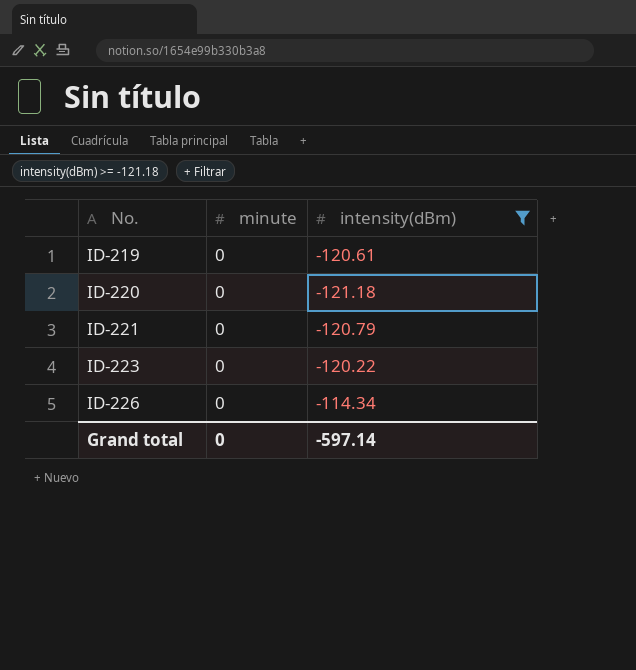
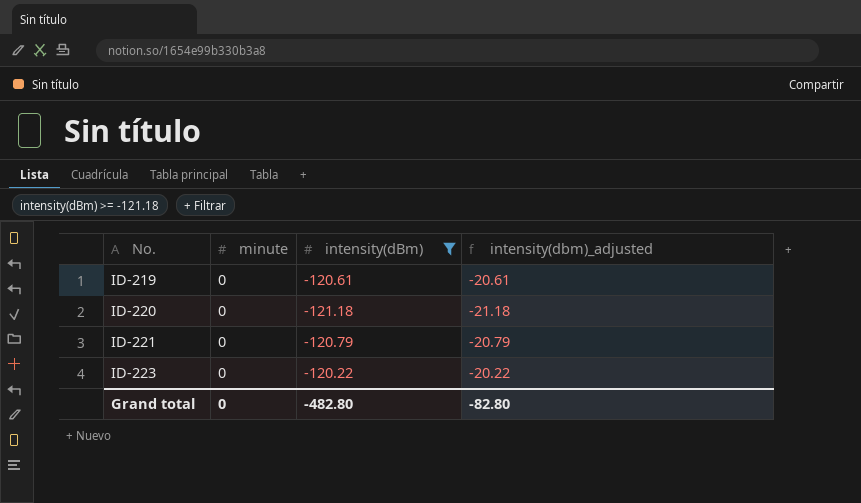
column intensity(dbm)_adjusted | formula: none -> [intensity(dBm)] + 100
row ID-226: 0 | -114.34 -> none
Grand total | intensity(dBm): -597.14 -> -482.80

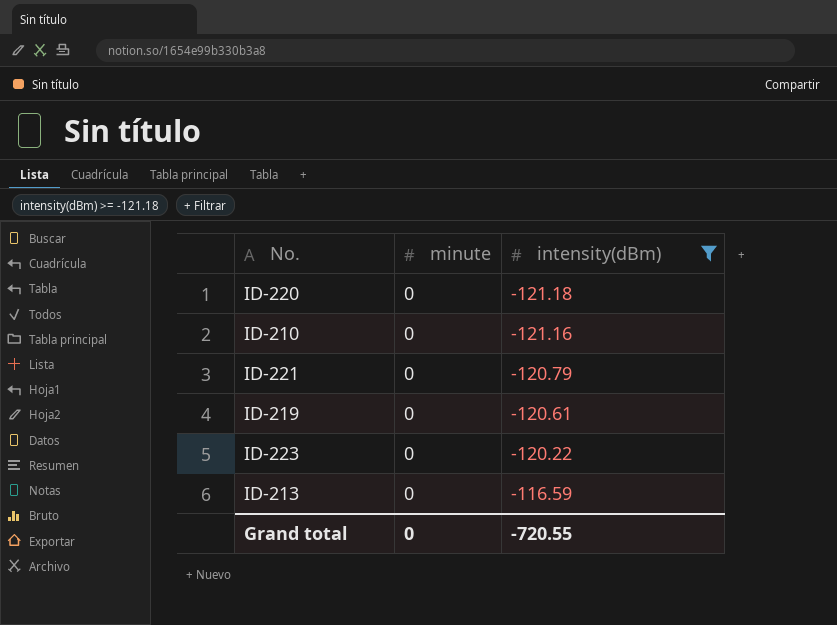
row order: No. ascending -> intensity(dBm) ascending
column intensity(dbm)_adjusted | formula: [intensity(dBm)] + 100 -> none
row ID-210: none -> 0 | -121.16
row ID-213: none -> 0 | -116.59
Grand total | intensity(dBm): -482.80 -> -720.55

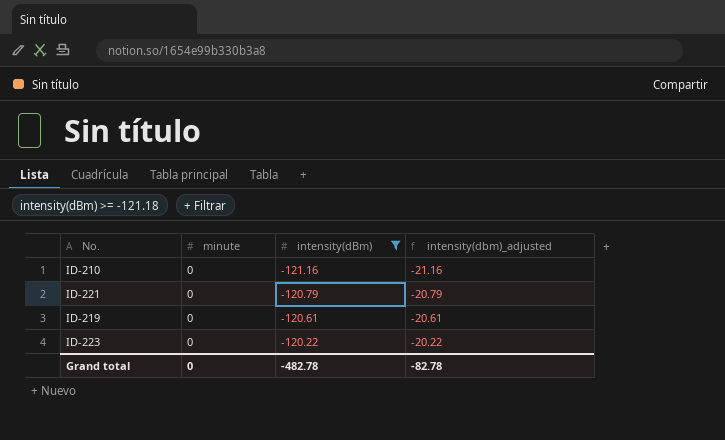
column intensity(dbm)_adjusted | formula: none -> [intensity(dBm)] + 100
row ID-220: 0 | -121.18 -> none
row ID-213: 0 | -116.59 -> none
Grand total | intensity(dBm): -720.55 -> -482.78

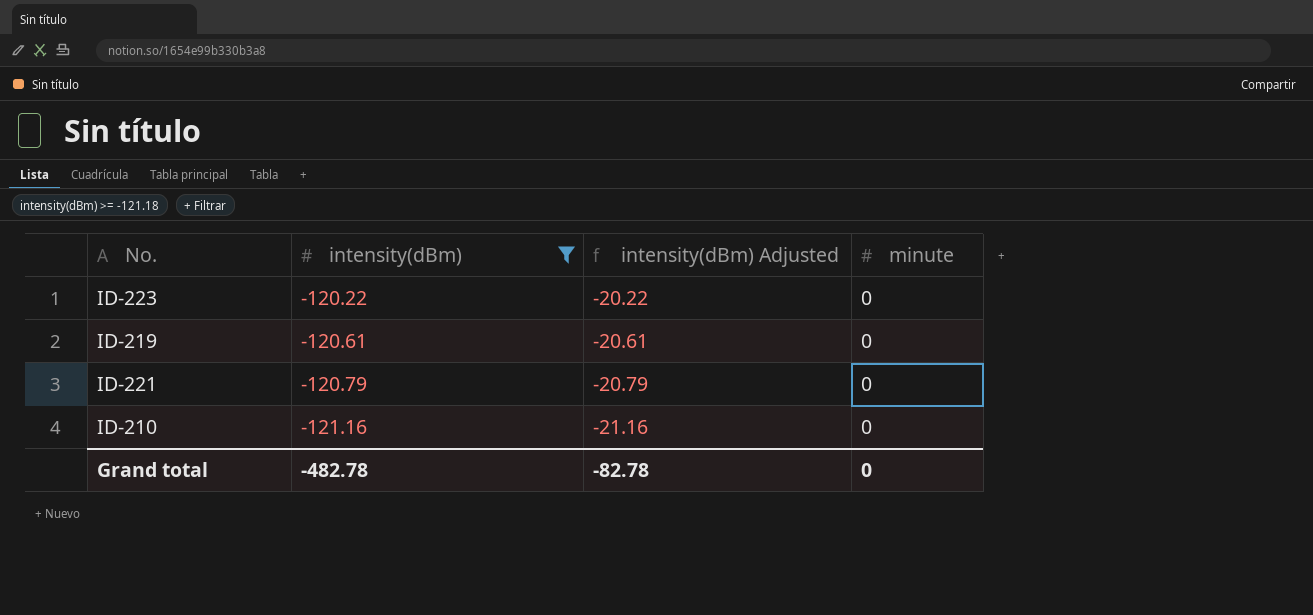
row order: intensity(dBm) ascending -> intensity(dBm) descending
column name: intensity(dbm)_adjusted -> intensity(dBm) Adjusted
column minute | position: 2 -> 4

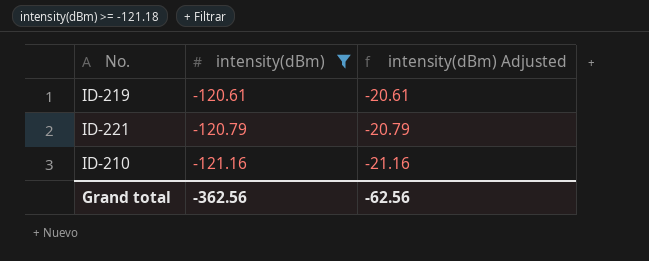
column minute | position: 4 -> none
row ID-223: -120.22 | -20.22 | 0 -> none
Grand total | intensity(dBm): -482.78 -> -362.56
Grand total | intensity(dBm) Adjusted: -82.78 -> -62.56

